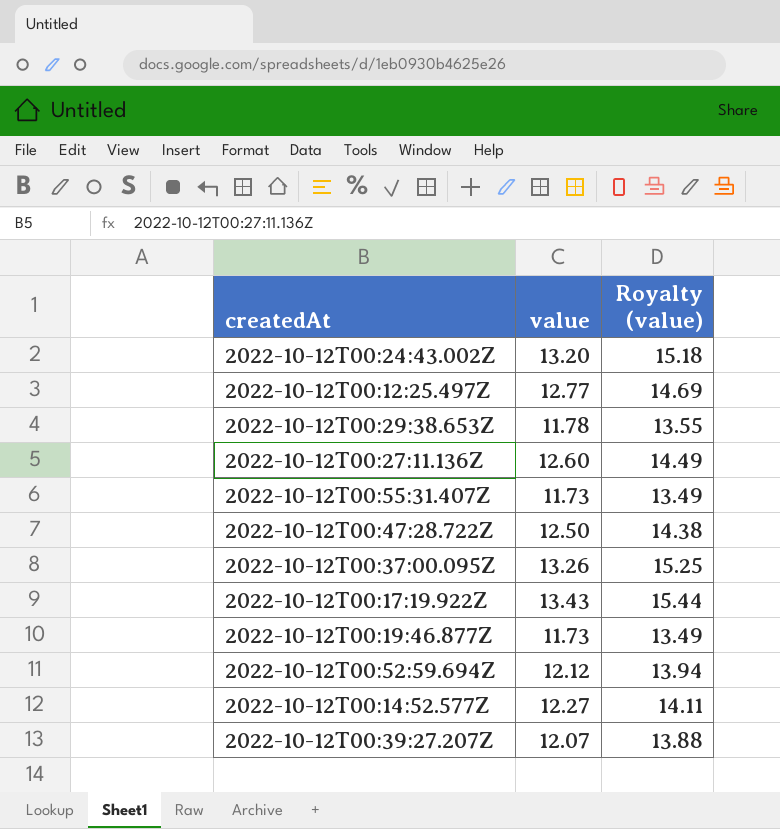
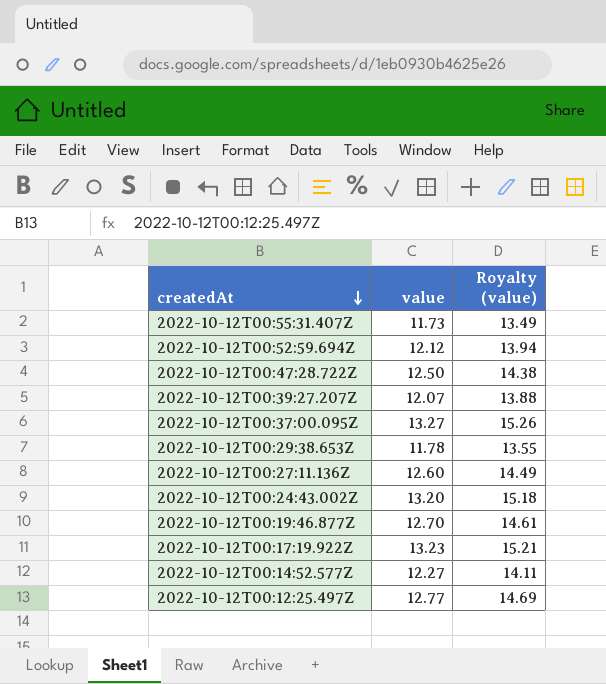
row order: none -> createdAt descending
2022-10-12T00:37:00.095Z | value: 13.26 -> 13.27
2022-10-12T00:37:00.095Z | Royalty (value): 15.25 -> 15.26
2022-10-12T00:19:46.877Z | value: 11.73 -> 12.70
2022-10-12T00:19:46.877Z | Royalty (value): 13.49 -> 14.61
2022-10-12T00:17:19.922Z | value: 13.43 -> 13.23
2022-10-12T00:17:19.922Z | Royalty (value): 15.44 -> 15.21

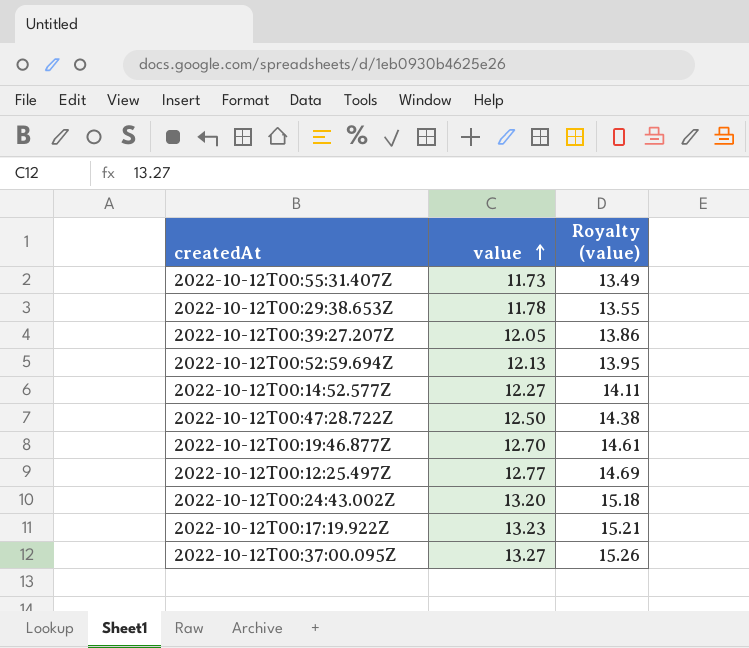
row order: createdAt descending -> value ascending
row 2022-10-12T00:27:11.136Z: 12.60 | 14.49 -> none
2022-10-12T00:39:27.207Z | value: 12.07 -> 12.05
2022-10-12T00:39:27.207Z | Royalty (value): 13.88 -> 13.86
2022-10-12T00:52:59.694Z | value: 12.12 -> 12.13
2022-10-12T00:52:59.694Z | Royalty (value): 13.94 -> 13.95

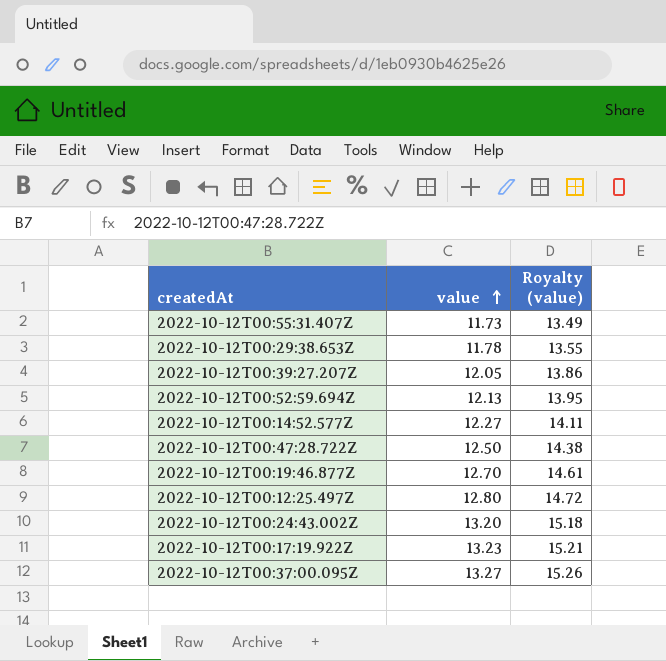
2022-10-12T00:12:25.497Z | value: 12.77 -> 12.80
2022-10-12T00:12:25.497Z | Royalty (value): 14.69 -> 14.72

